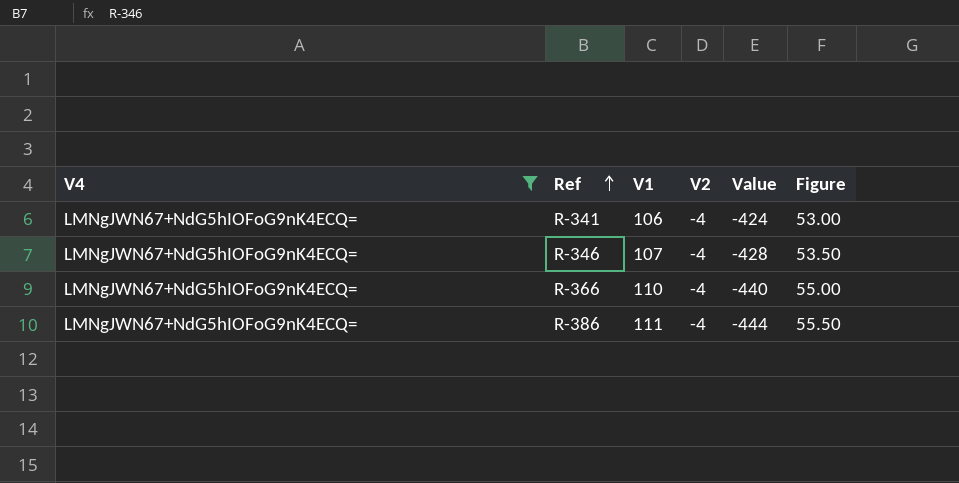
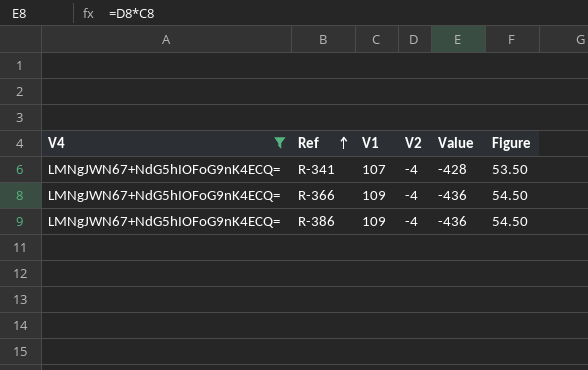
row R-346: LMNgJWN67+NdG5hIOFoG9nK4ECQ= | 107 | -4 | -428 | 53.50 -> none
R-341 | V1: 106 -> 107
R-341 | Value: -424 -> -428
R-341 | Figure: 53.00 -> 53.50
R-366 | V1: 110 -> 109
R-366 | Value: -440 -> -436
R-366 | Figure: 55.00 -> 54.50
R-386 | V1: 111 -> 109
R-386 | Value: -444 -> -436
R-386 | Figure: 55.50 -> 54.50

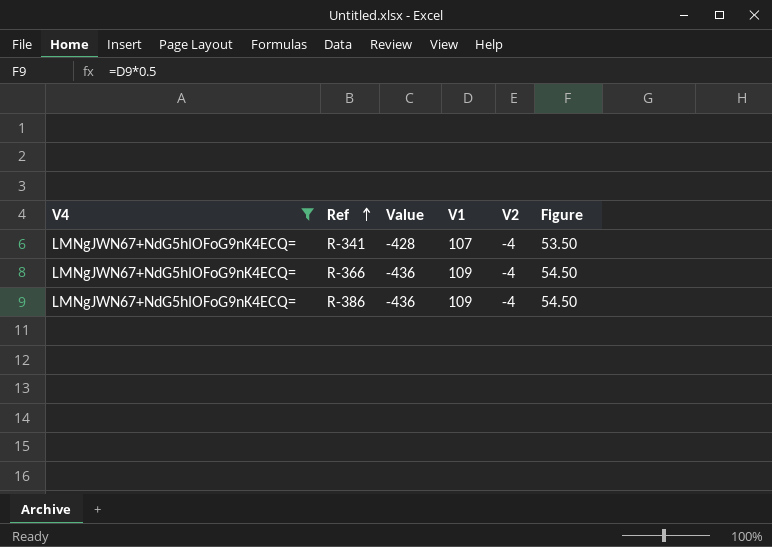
column Value | position: 5 -> 3

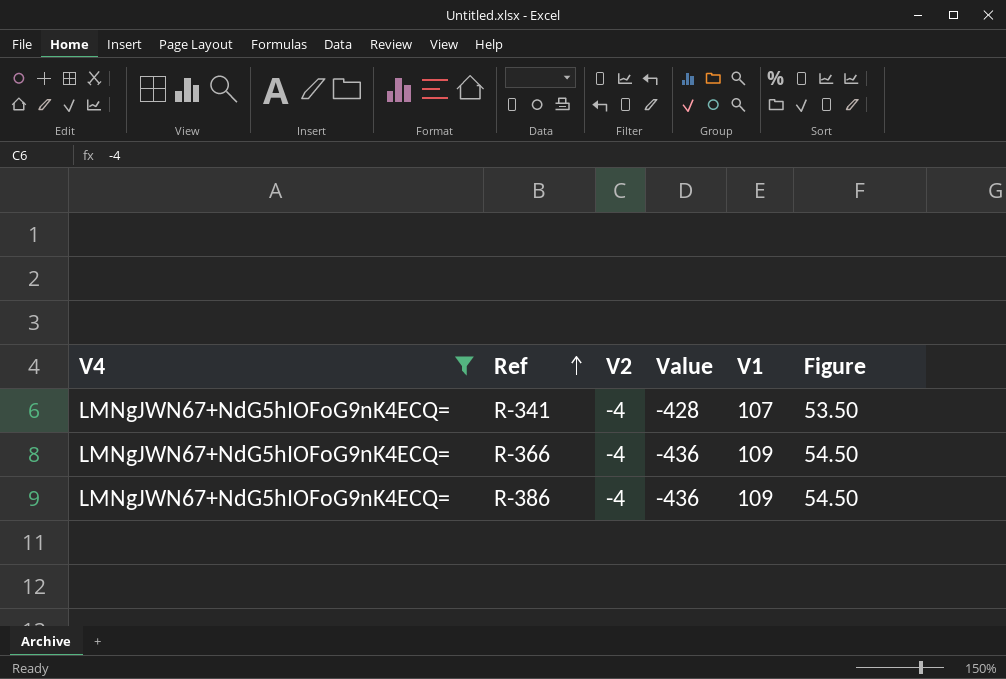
column V2 | position: 5 -> 3

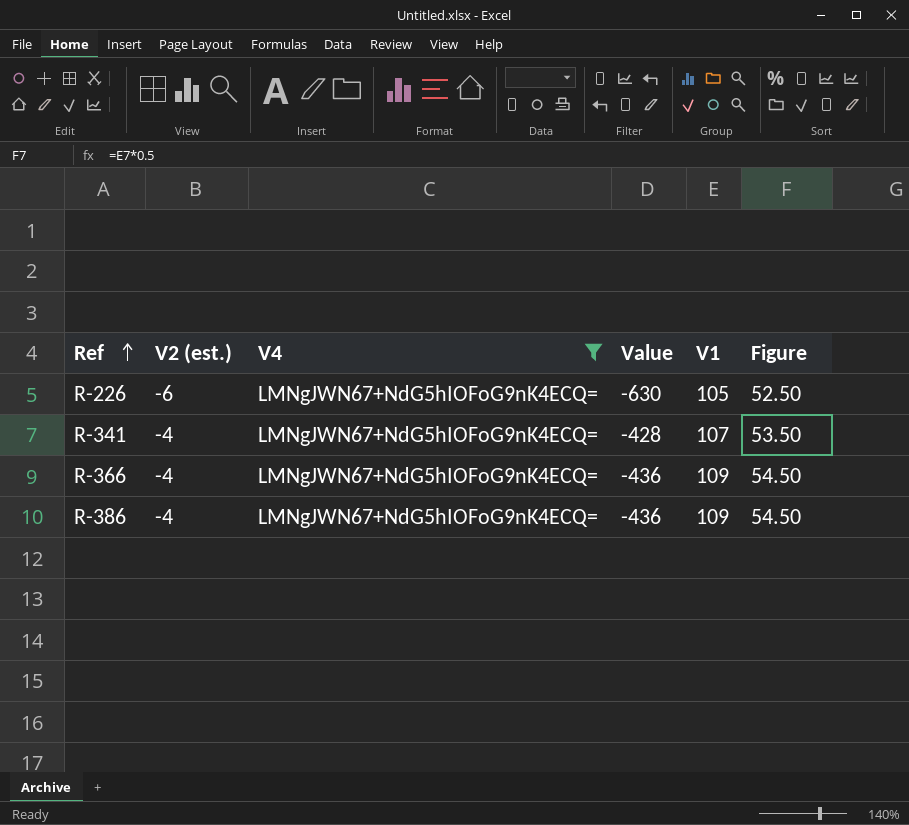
column name: V2 -> V2 (est.)
column V4 | position: 1 -> 3
row R-226: none -> -6 | LMNgJWN67+NdG5hIOFoG9nK4ECQ= | -630 | 105 | 52.50

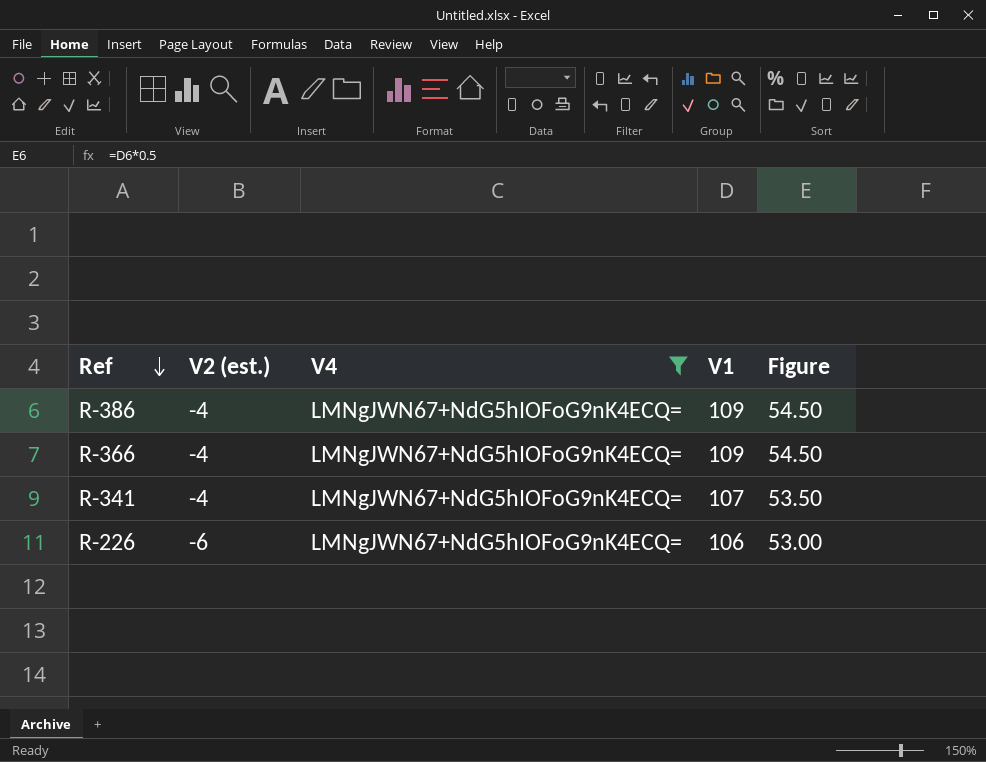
row order: Ref ascending -> Ref descending
column Value | formula: [V2 (est.)] * [V1] -> none
R-226 | V1: 105 -> 106
R-226 | Figure: 52.50 -> 53.00

